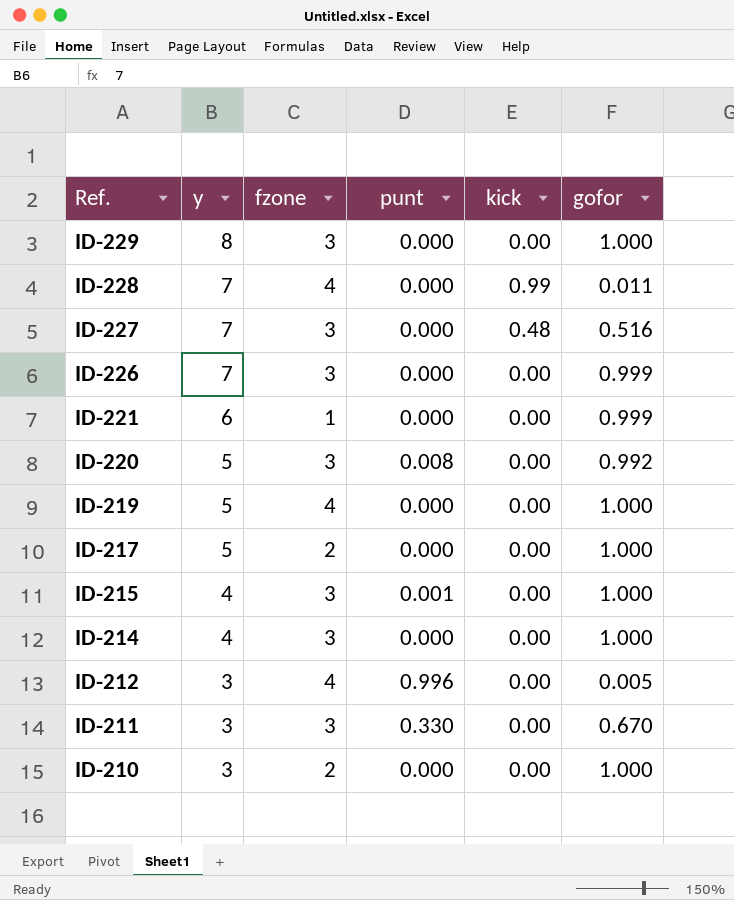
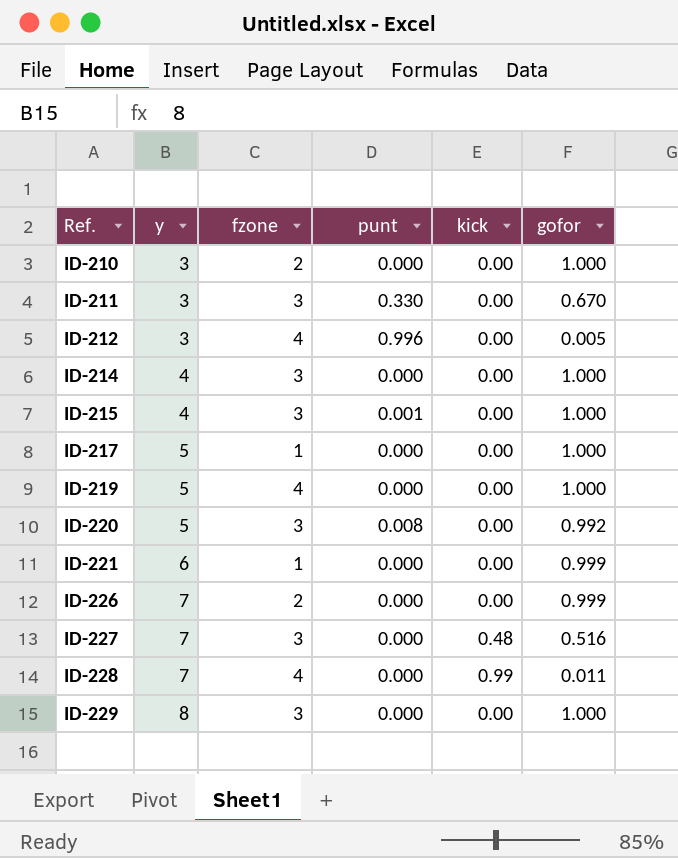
row order: Ref. descending -> Ref. ascending
ID-217 | fzone: 2 -> 1
ID-226 | fzone: 3 -> 2

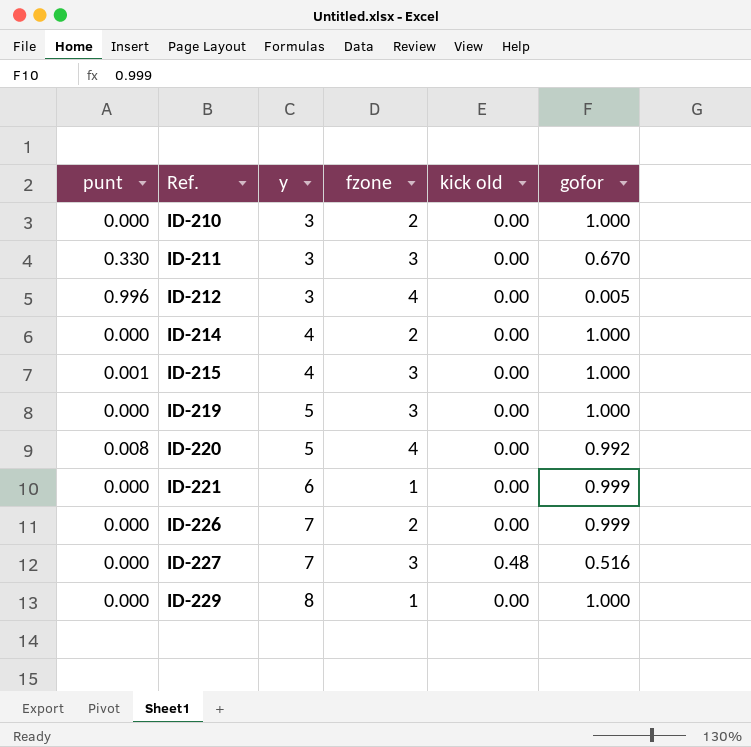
column punt | position: 4 -> 1
column name: kick -> kick old
row ID-217: 5 | 1 | 0.000 | 0.00 | 1.000 -> none
row ID-228: 7 | 4 | 0.000 | 0.99 | 0.011 -> none
ID-214 | fzone: 3 -> 2
ID-219 | fzone: 4 -> 3
ID-220 | fzone: 3 -> 4
ID-229 | fzone: 3 -> 1

